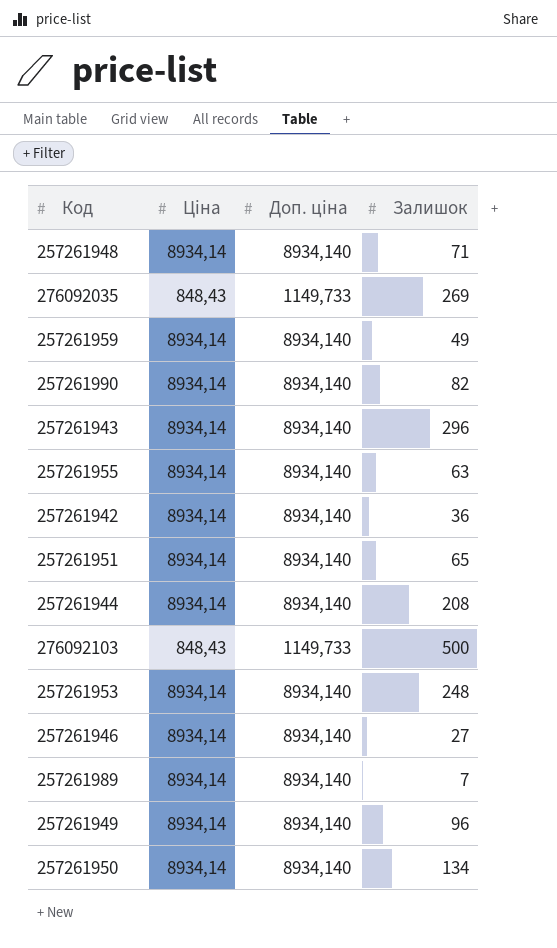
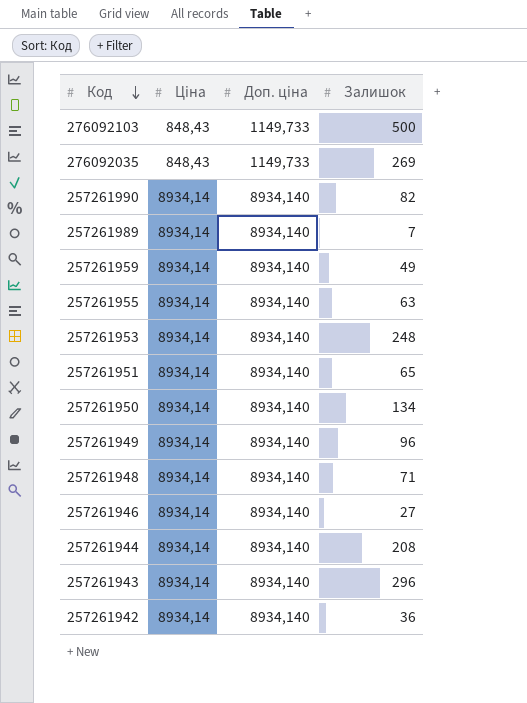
row order: none -> Код descending

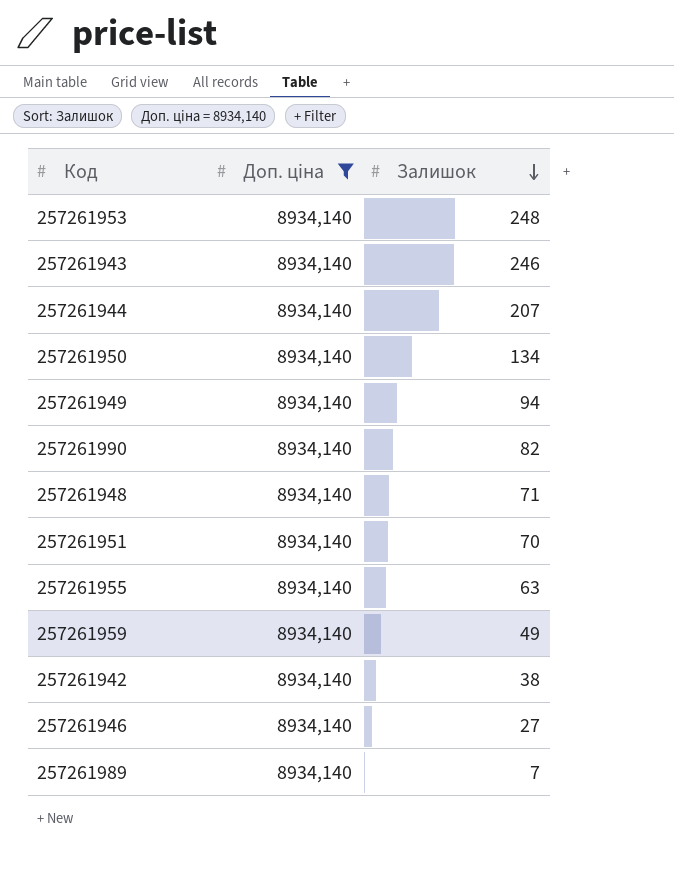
filter: none -> Доп. ціна = 8934,140
row order: Код descending -> Залишок descending
column Ціна | position: 2 -> none
257261943 | Залишок: 296 -> 246
257261944 | Залишок: 208 -> 207
257261949 | Залишок: 96 -> 94
257261951 | Залишок: 65 -> 70
257261942 | Залишок: 36 -> 38

